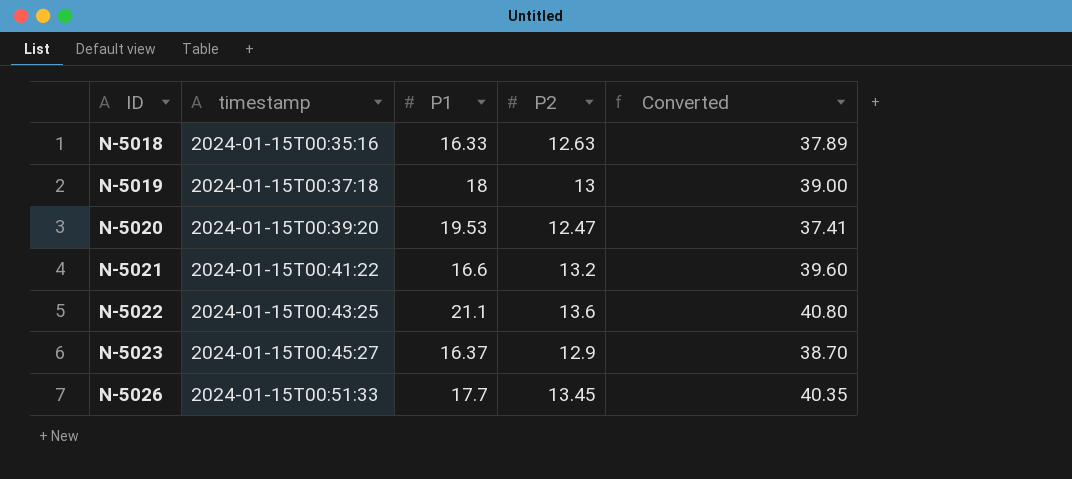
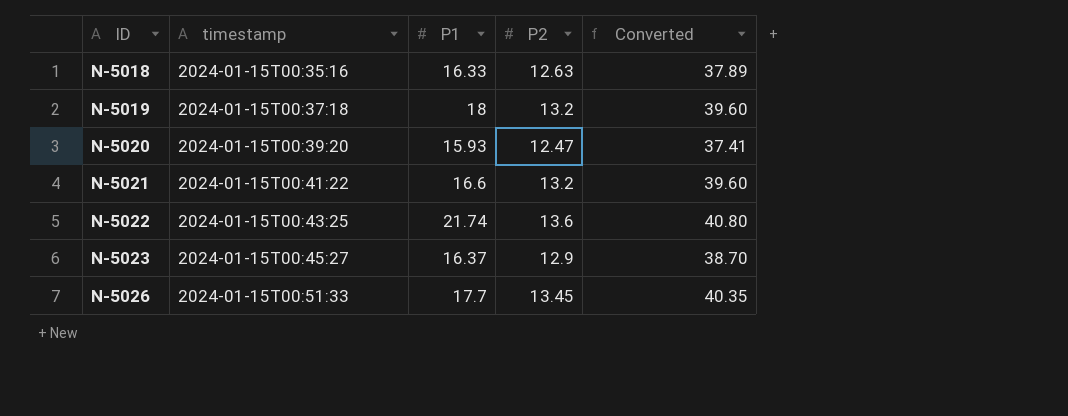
N-5019 | P2: 13 -> 13.2
N-5019 | Converted: 39.00 -> 39.60
N-5020 | P1: 19.53 -> 15.93
N-5022 | P1: 21.1 -> 21.74

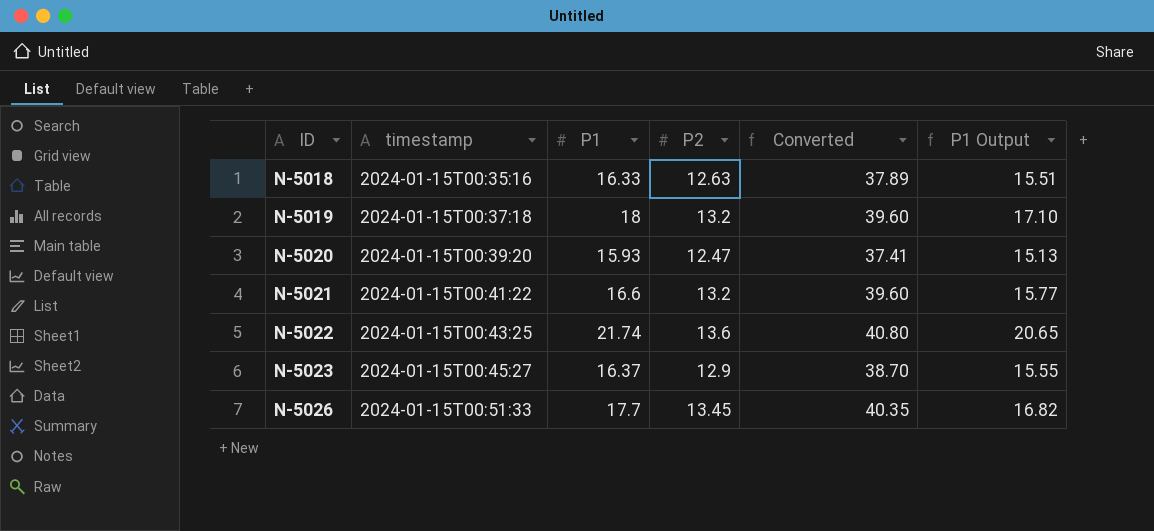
column P1 Output | formula: none -> [P1] * 0.95

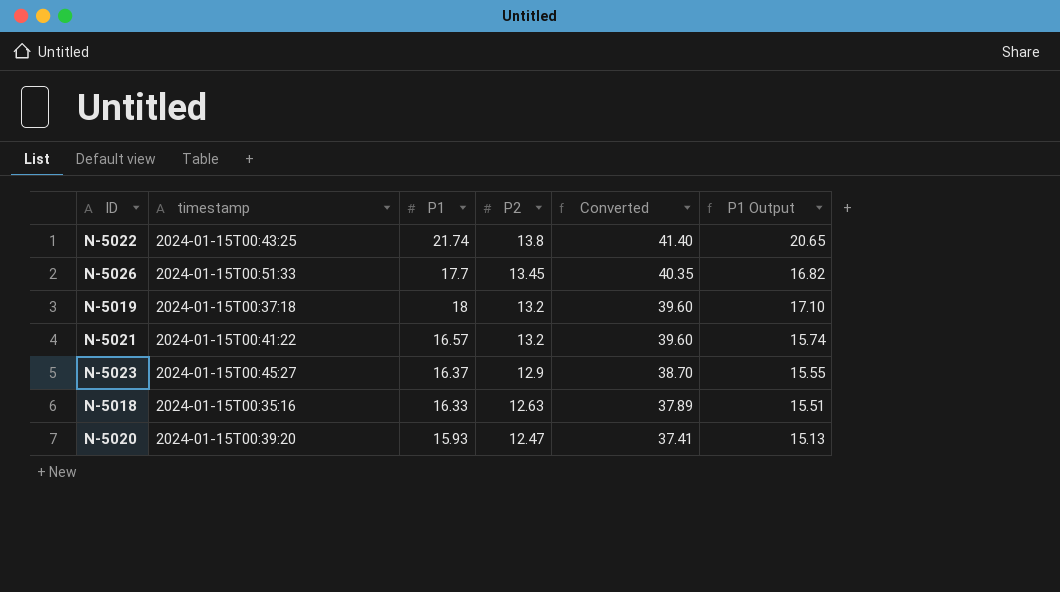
row order: ID ascending -> P2 descending
N-5022 | P2: 13.6 -> 13.8
N-5022 | Converted: 40.80 -> 41.40
N-5021 | P1: 16.6 -> 16.57
N-5021 | P1 Output: 15.77 -> 15.74

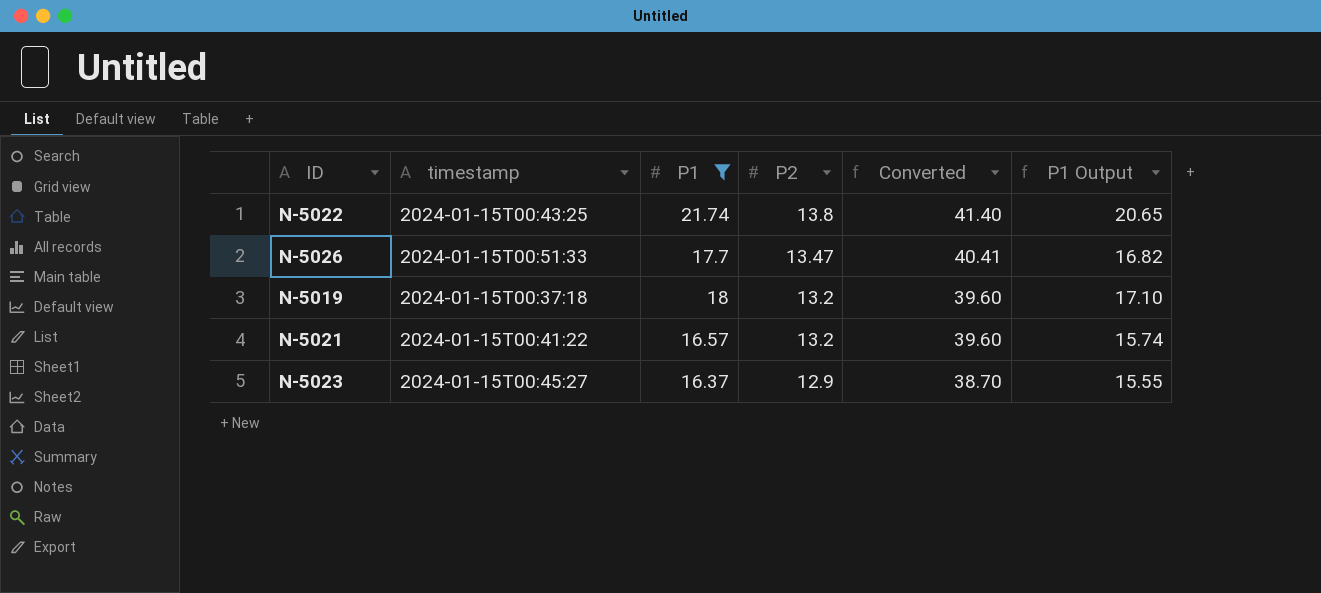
filter: none -> P1 >= 16.37
N-5026 | P2: 13.45 -> 13.47
N-5026 | Converted: 40.35 -> 40.41

